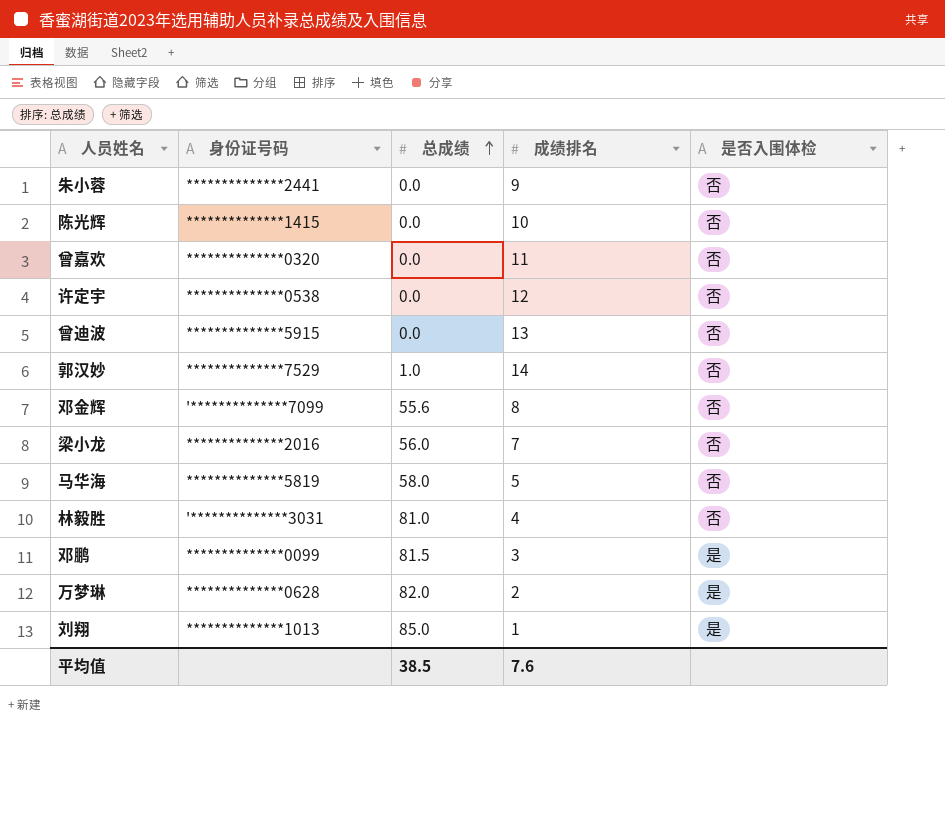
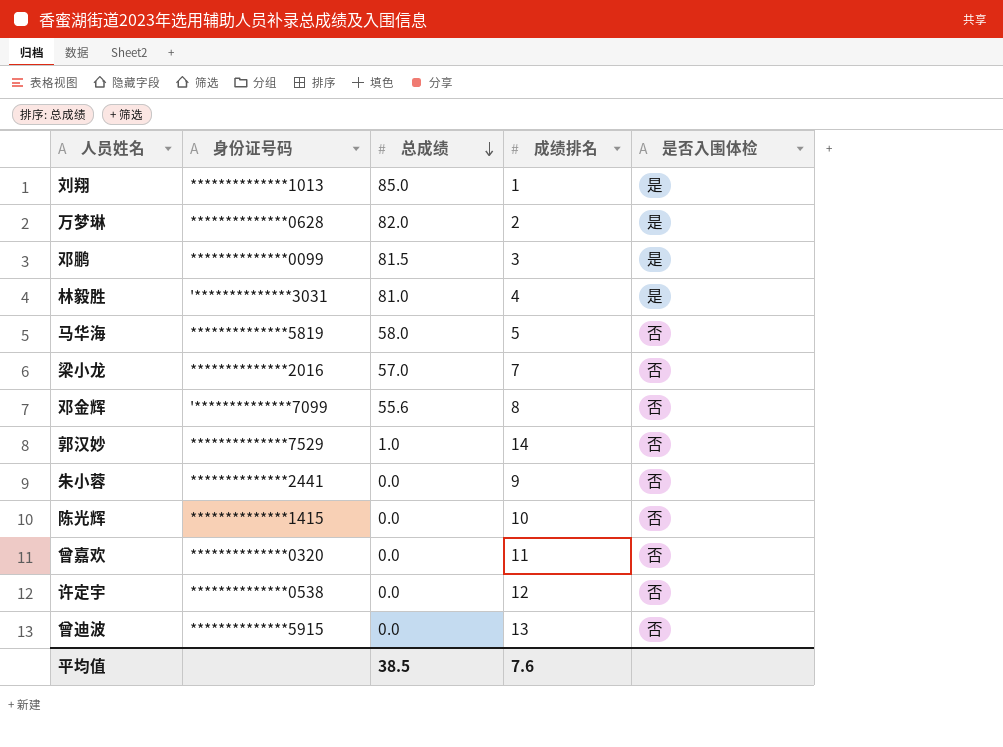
row order: 总成绩 ascending -> 总成绩 descending
林毅胜 | 是否入围体检: 否 -> 是
梁小龙 | 总成绩: 56.0 -> 57.0

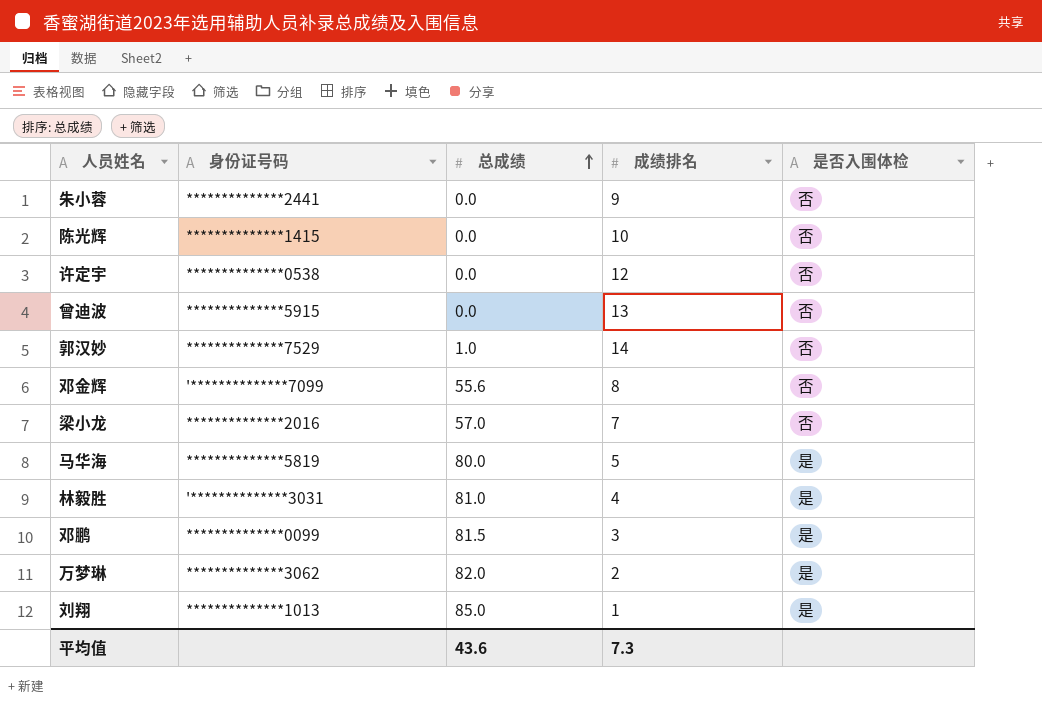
row order: 总成绩 descending -> 总成绩 ascending
row 曾嘉欢: **************0320 | 0.0 | 11 | 否 -> none
马华海 | 总成绩: 58.0 -> 80.0
马华海 | 是否入围体检: 否 -> 是
万梦琳 | 身份证号码: **************0628 -> **************3062
平均值 | 总成绩: 38.5 -> 43.6
平均值 | 成绩排名: 7.6 -> 7.3

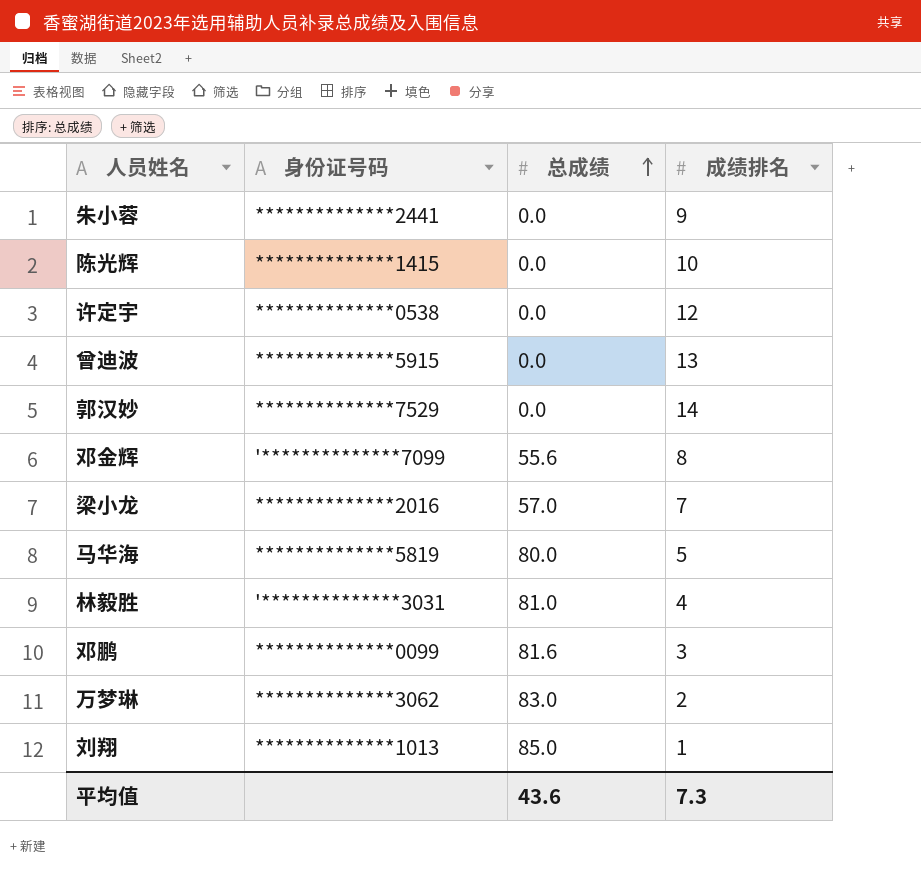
column 是否入围体检 | position: 5 -> none
郭汉妙 | 总成绩: 1.0 -> 0.0
邓鹏 | 总成绩: 81.5 -> 81.6
万梦琳 | 总成绩: 82.0 -> 83.0

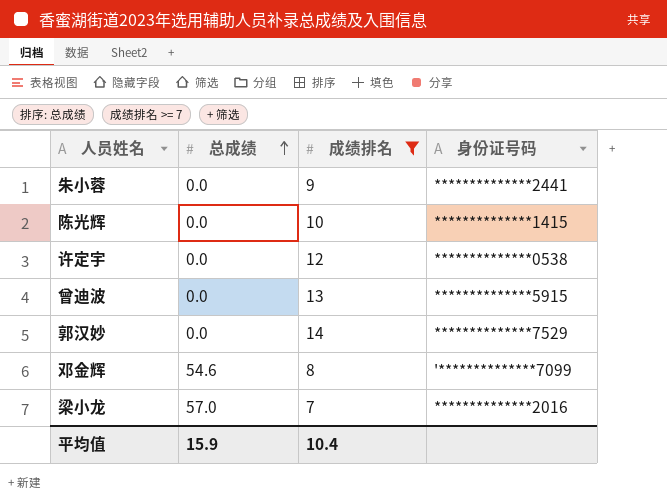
filter: none -> 成绩排名 >= 7
column 身份证号码 | position: 2 -> 4
邓金辉 | 总成绩: 55.6 -> 54.6
平均值 | 总成绩: 43.6 -> 15.9
平均值 | 成绩排名: 7.3 -> 10.4

